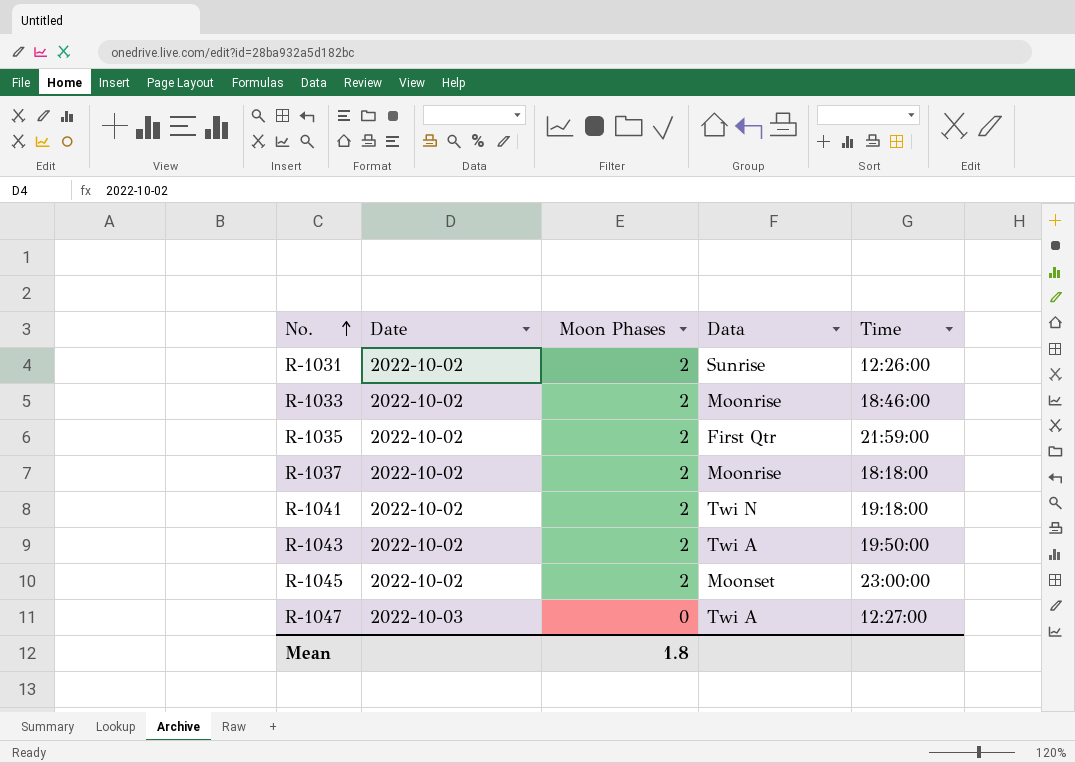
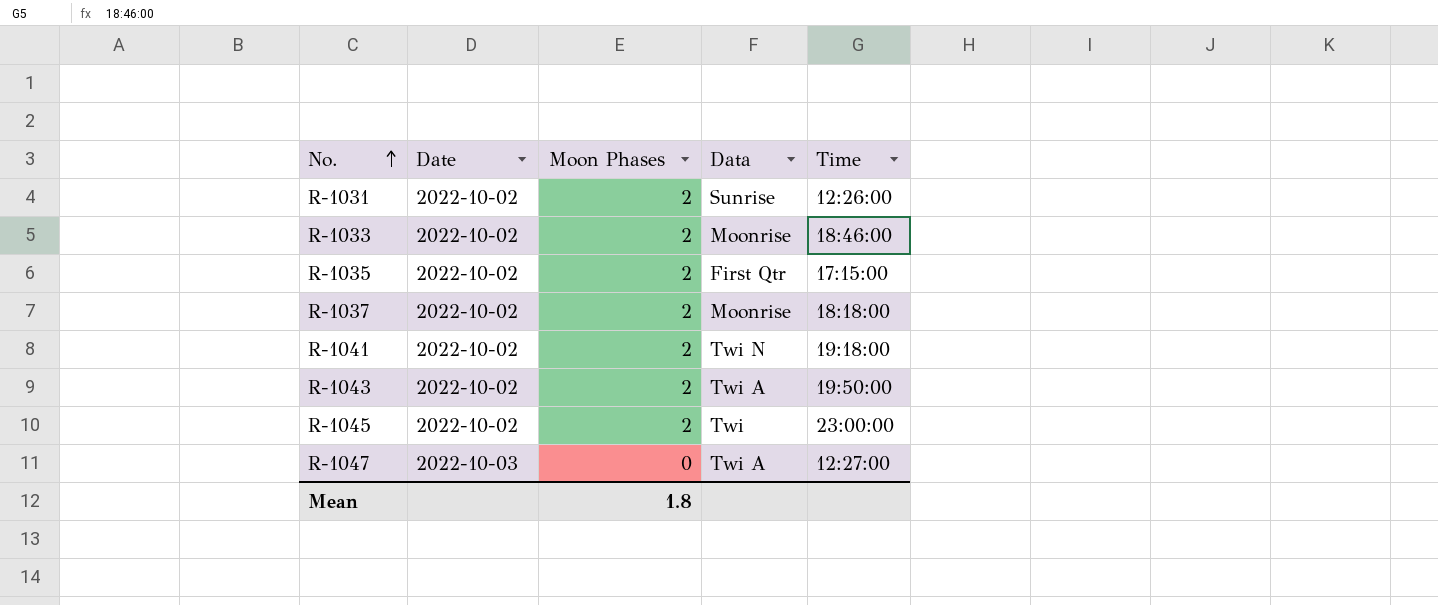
R-1035 | Time: 21:59:00 -> 17:15:00
R-1045 | Data: Moonset -> Twi

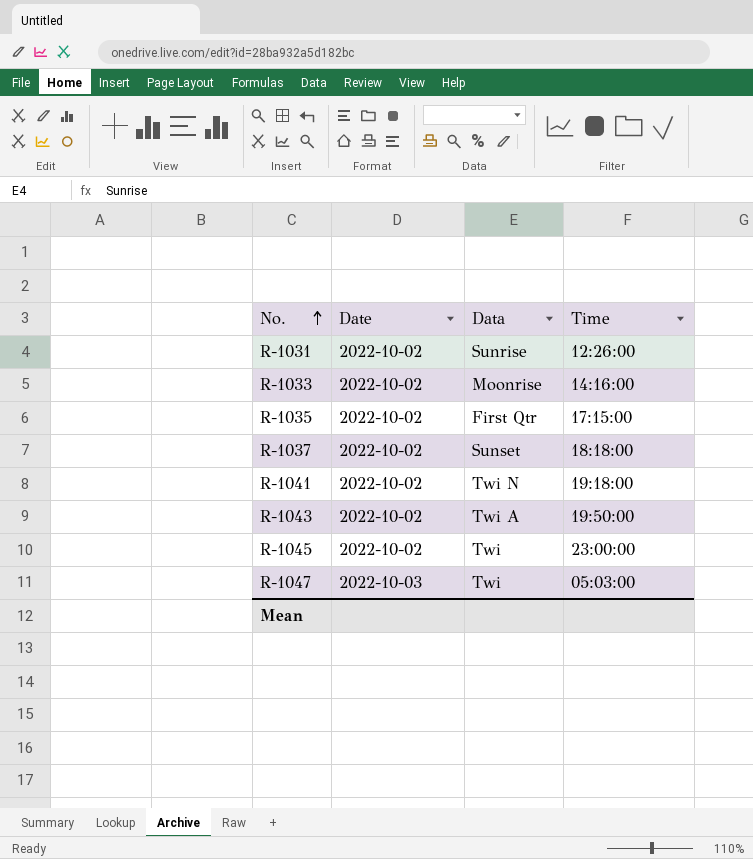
column Moon Phases | position: 3 -> none
R-1033 | Time: 18:46:00 -> 14:16:00
R-1037 | Data: Moonrise -> Sunset
R-1047 | Data: Twi A -> Twi
R-1047 | Time: 12:27:00 -> 05:03:00

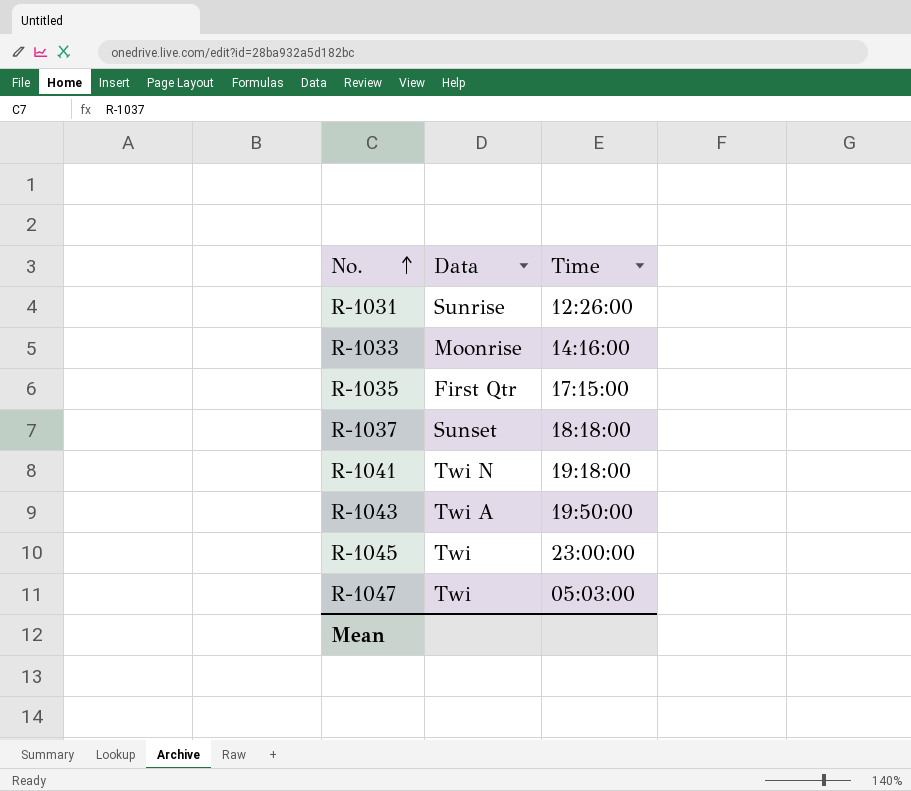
column Date | position: 2 -> none

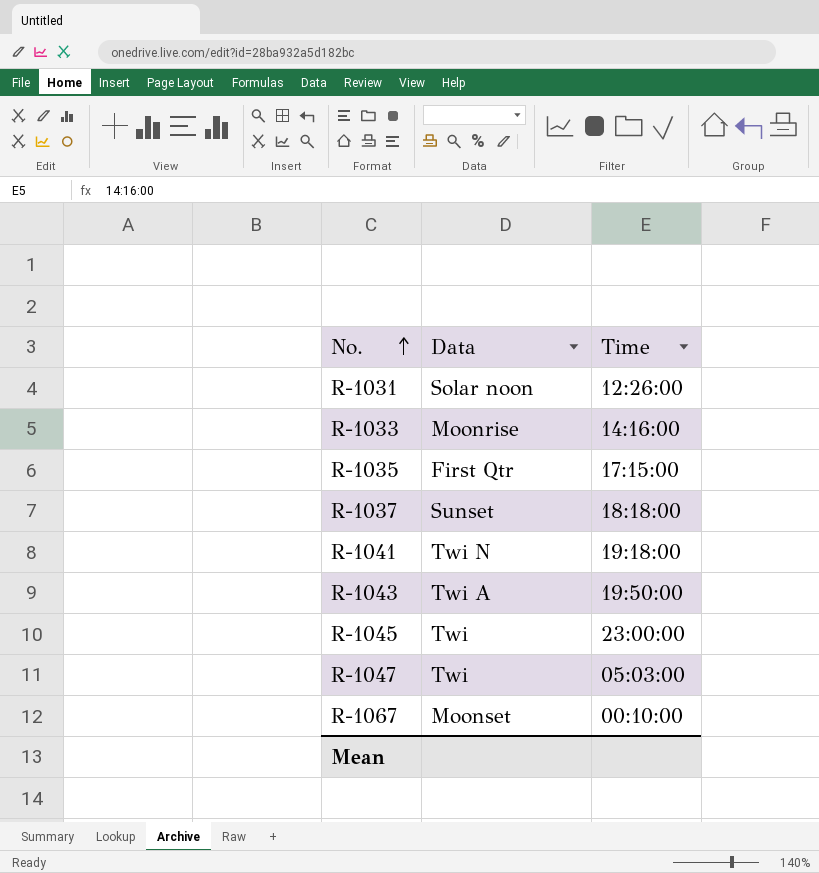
R-1031 | Data: Sunrise -> Solar noon
row R-1067: none -> Moonset | 00:10:00

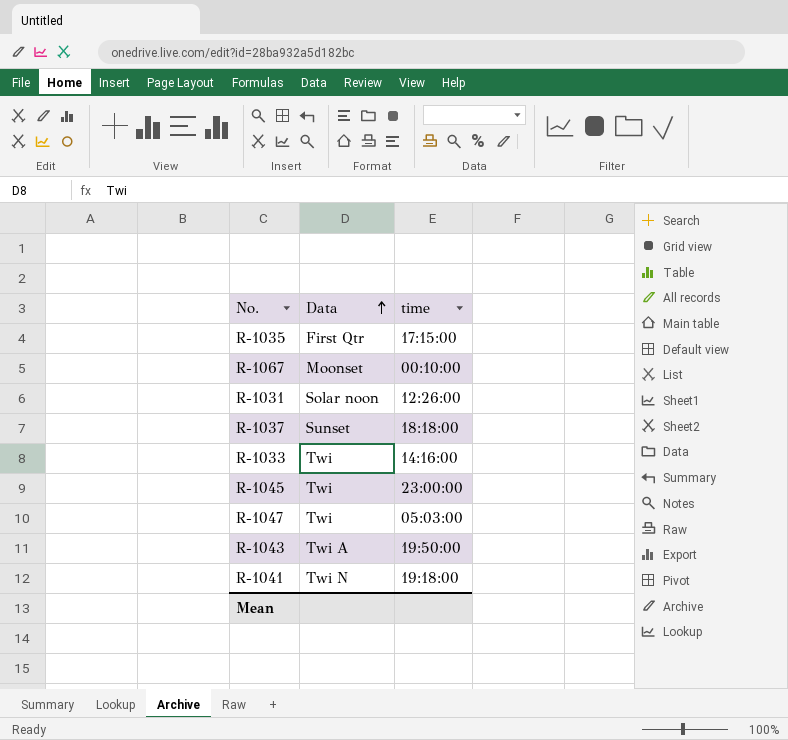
row order: No. ascending -> Data ascending
column name: Time -> time
R-1033 | Data: Moonrise -> Twi

